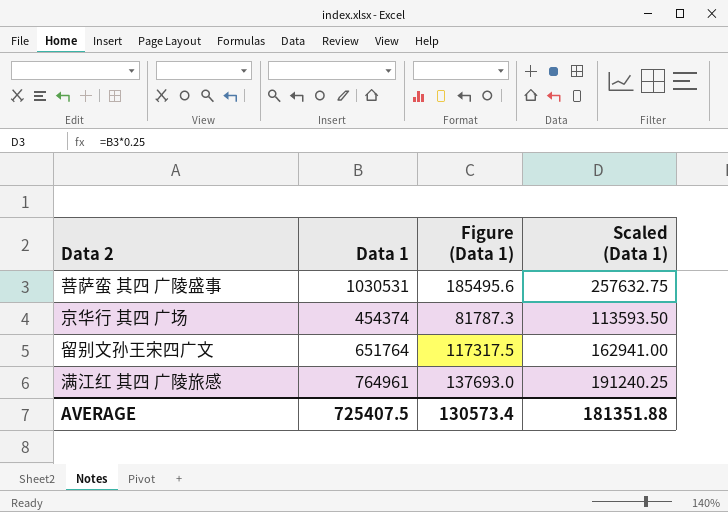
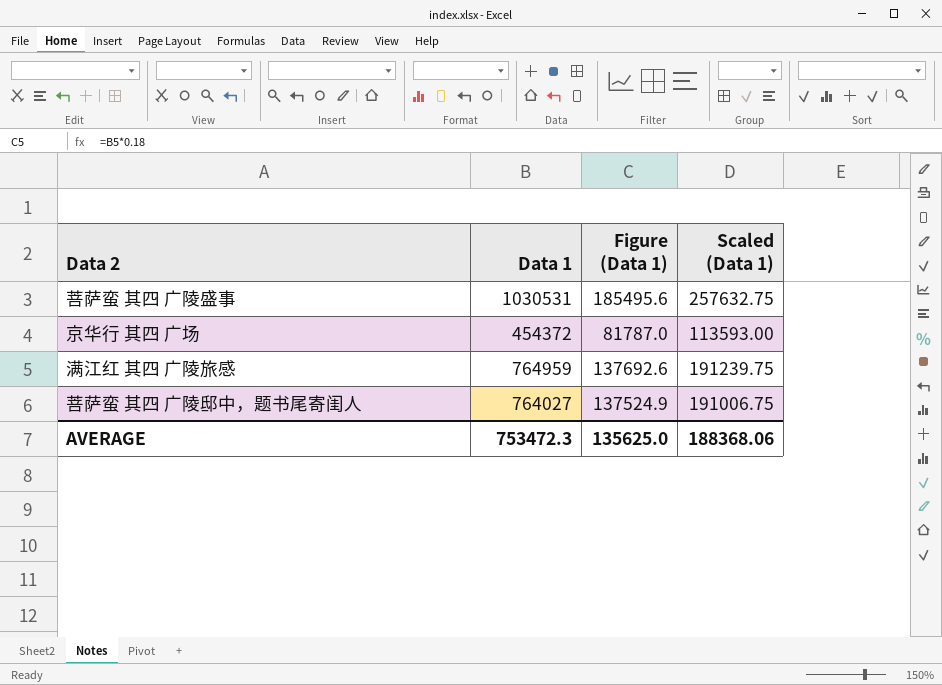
row 留别文孙王宋四广文: 651764 | 117317.5 | 162941.00 -> none
京华行 其四 广场 | Data 1: 454374 -> 454372
京华行 其四 广场 | Figure (Data 1): 81787.3 -> 81787.0
京华行 其四 广场 | Scaled (Data 1): 113593.50 -> 113593.00
满江红 其四 广陵旅感 | Data 1: 764961 -> 764959
满江红 其四 广陵旅感 | Figure (Data 1): 137693.0 -> 137692.6
满江红 其四 广陵旅感 | Scaled (Data 1): 191240.25 -> 191239.75
row 菩萨蛮 其四 广陵邸中，题书尾寄闺人: none -> 764027 | 137524.9 | 191006.75
AVERAGE | Data 1: 725407.5 -> 753472.3
AVERAGE | Figure (Data 1): 130573.4 -> 135625.0
AVERAGE | Scaled (Data 1): 181351.88 -> 188368.06

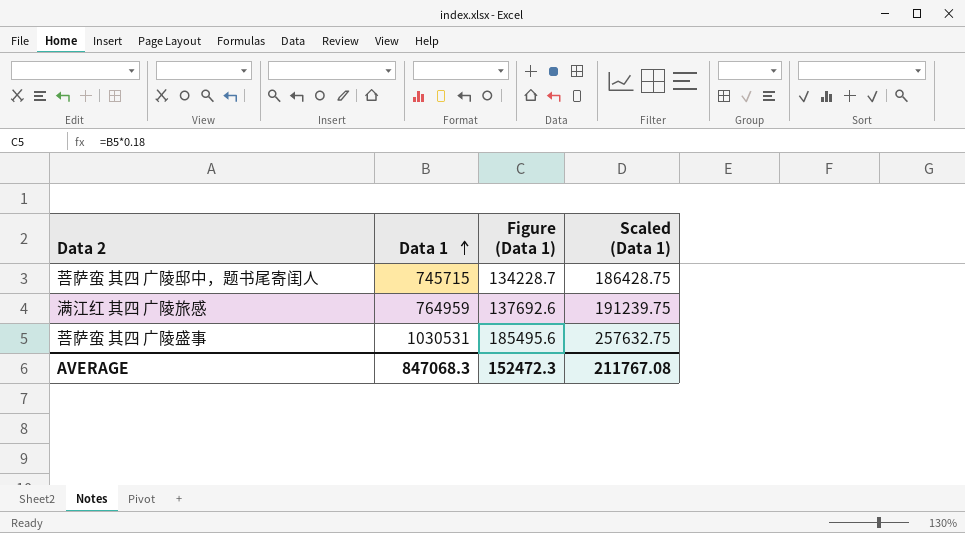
row order: none -> Data 1 ascending
row 京华行 其四 广场: 454372 | 81787.0 | 113593.00 -> none
菩萨蛮 其四 广陵邸中，题书尾寄闺人 | Data 1: 764027 -> 745715
菩萨蛮 其四 广陵邸中，题书尾寄闺人 | Figure (Data 1): 137524.9 -> 134228.7
菩萨蛮 其四 广陵邸中，题书尾寄闺人 | Scaled (Data 1): 191006.75 -> 186428.75
AVERAGE | Data 1: 753472.3 -> 847068.3
AVERAGE | Figure (Data 1): 135625.0 -> 152472.3
AVERAGE | Scaled (Data 1): 188368.06 -> 211767.08

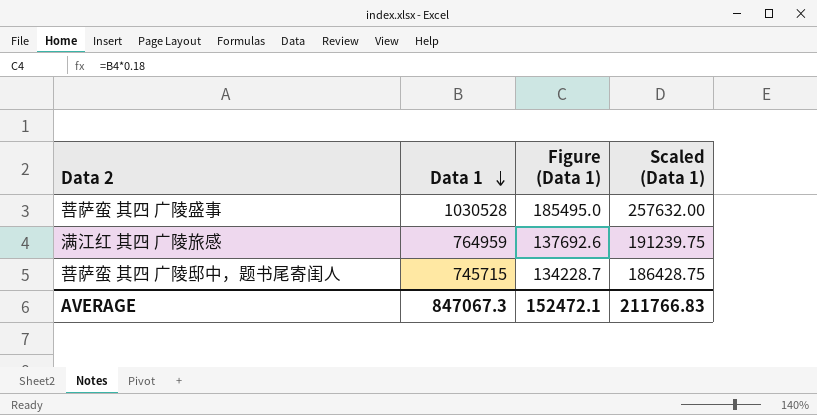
row order: Data 1 ascending -> Data 1 descending
菩萨蛮 其四 广陵盛事 | Data 1: 1030531 -> 1030528
菩萨蛮 其四 广陵盛事 | Figure (Data 1): 185495.6 -> 185495.0
菩萨蛮 其四 广陵盛事 | Scaled (Data 1): 257632.75 -> 257632.00
AVERAGE | Data 1: 847068.3 -> 847067.3
AVERAGE | Figure (Data 1): 152472.3 -> 152472.1
AVERAGE | Scaled (Data 1): 211767.08 -> 211766.83

